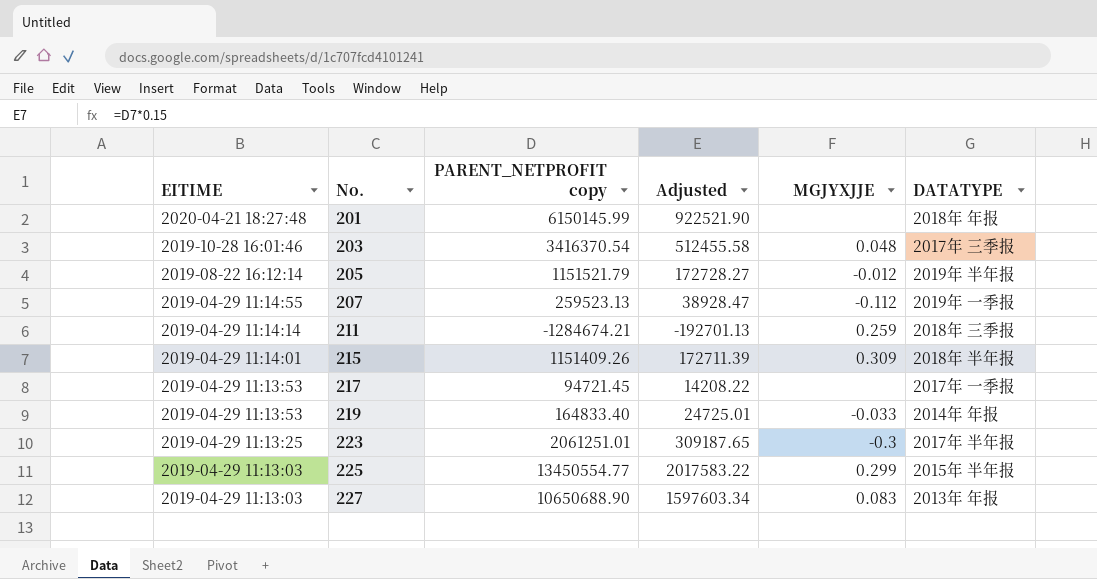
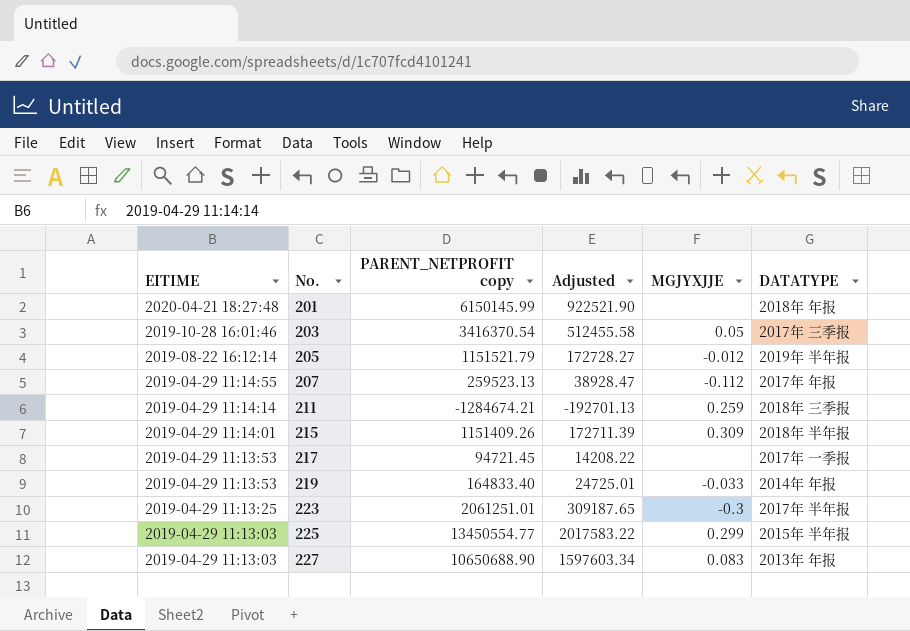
203 | MGJYXJJE: 0.048 -> 0.05
207 | DATATYPE: 2019年 一季报 -> 2017年 年报

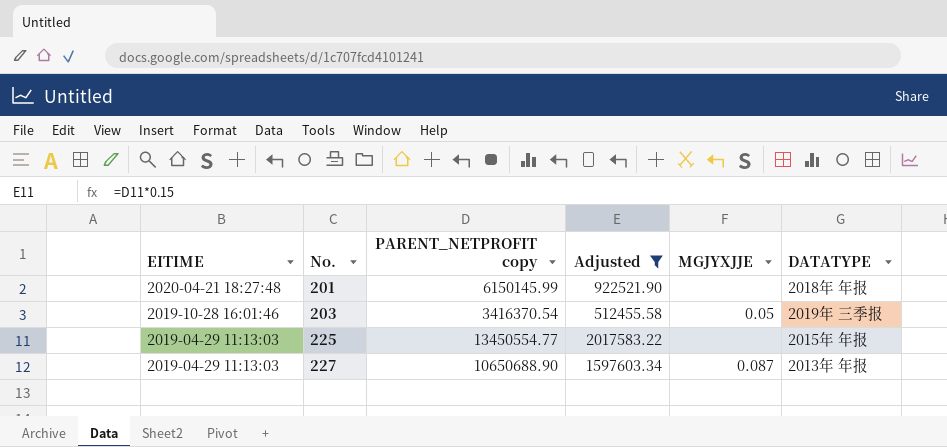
filter: none -> Adjusted >= 512455.58
203 | DATATYPE: 2017年 三季报 -> 2019年 三季报
225 | MGJYXJJE: 0.299 -> none
225 | DATATYPE: 2015年 半年报 -> 2015年 年报
227 | MGJYXJJE: 0.083 -> 0.087

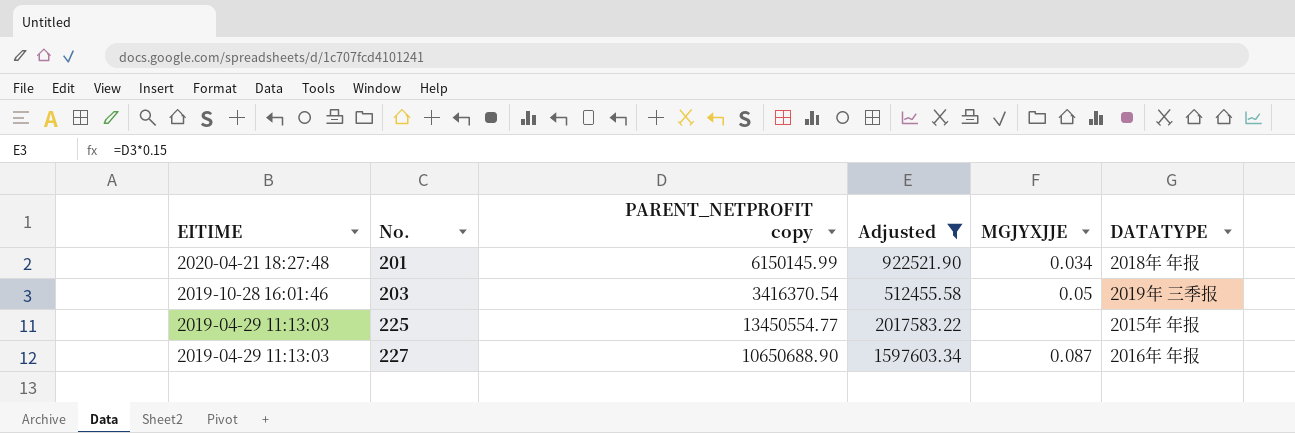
201 | MGJYXJJE: none -> 0.034
227 | DATATYPE: 2013年 年报 -> 2016年 年报

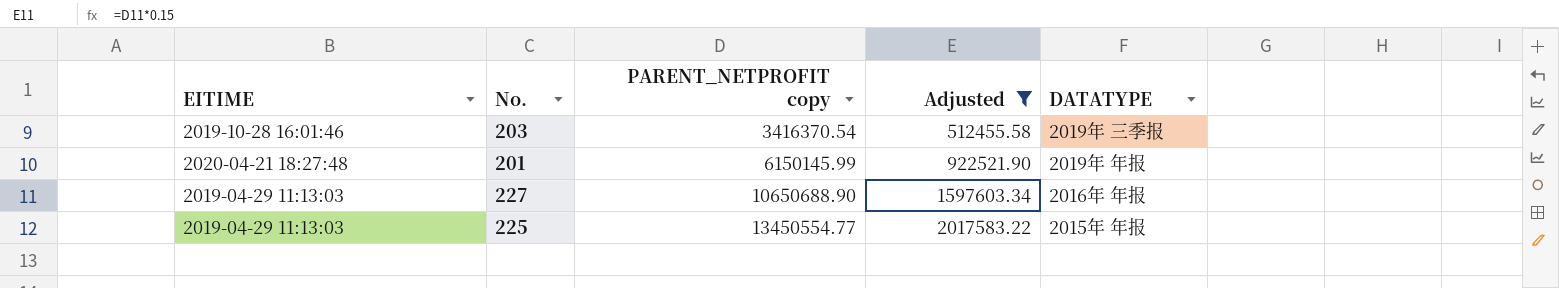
row order: EITIME descending -> PARENT_NETPROFIT copy ascending
column MGJYXJJE | position: 5 -> none
201 | DATATYPE: 2018年 年报 -> 2019年 年报

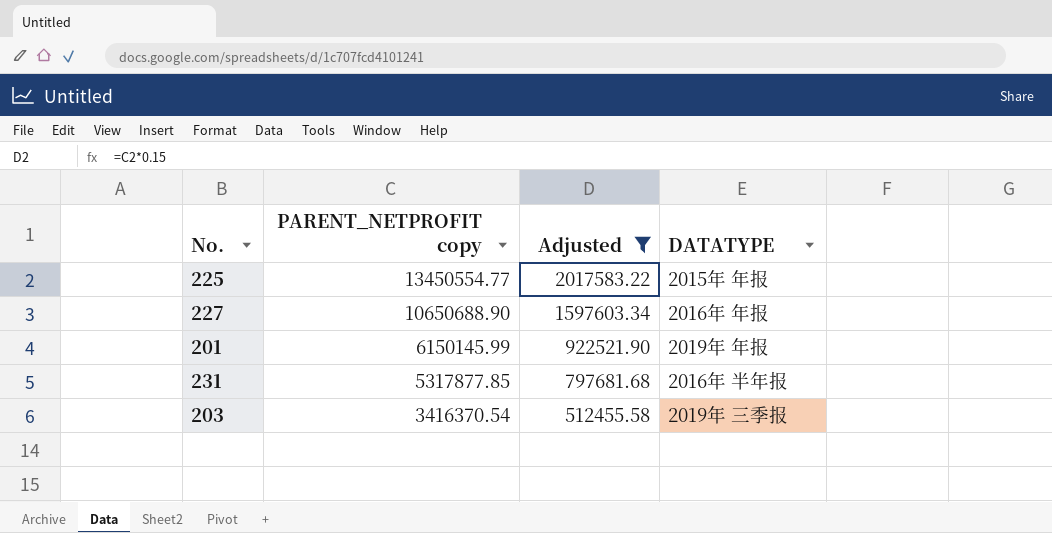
row order: PARENT_NETPROFIT copy ascending -> PARENT_NETPROFIT copy descending
column EITIME | position: 1 -> none
row 231: none -> 5317877.85 | 797681.68 | 2016年 半年报

